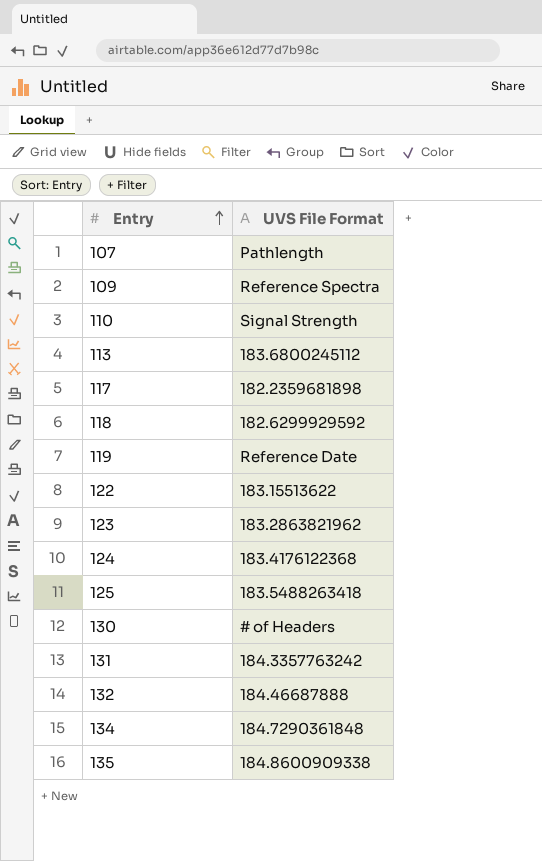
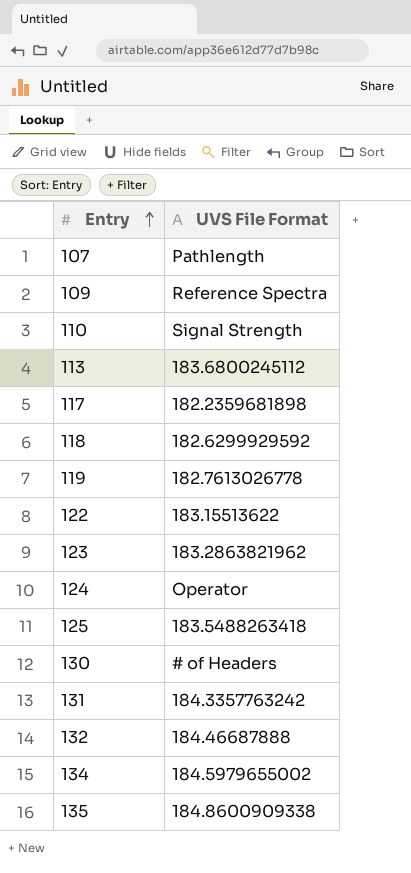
119 | UVS File Format: Reference Date -> 182.7613026778
124 | UVS File Format: 183.4176122368 -> Operator
134 | UVS File Format: 184.7290361848 -> 184.5979655002

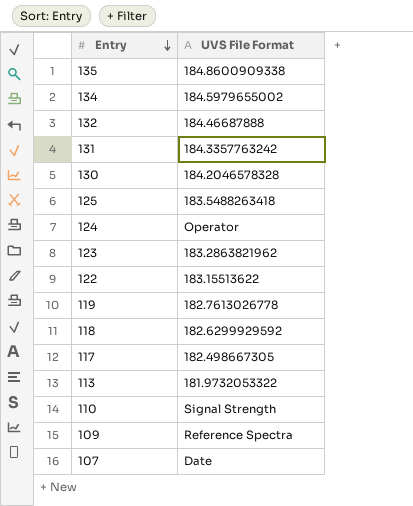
row order: Entry ascending -> Entry descending
130 | UVS File Format: # of Headers -> 184.2046578328
117 | UVS File Format: 182.2359681898 -> 182.498667305
113 | UVS File Format: 183.6800245112 -> 181.9732053322
107 | UVS File Format: Pathlength -> Date

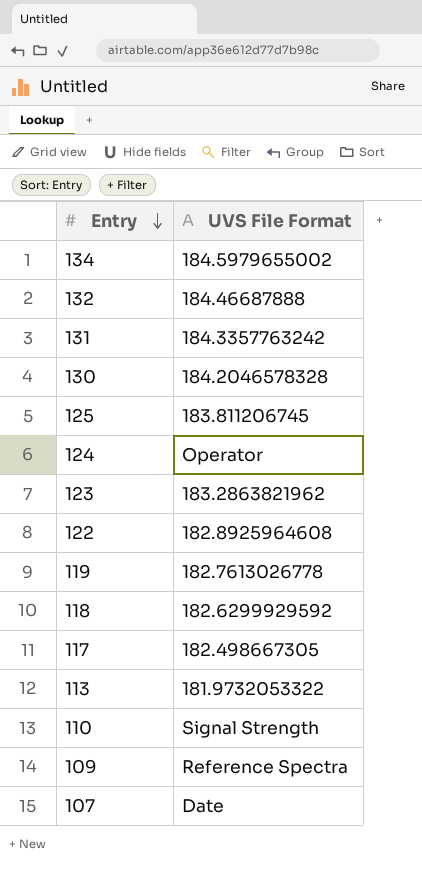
row 135: 184.8600909338 -> none
125 | UVS File Format: 183.5488263418 -> 183.811206745
122 | UVS File Format: 183.15513622 -> 182.8925964608

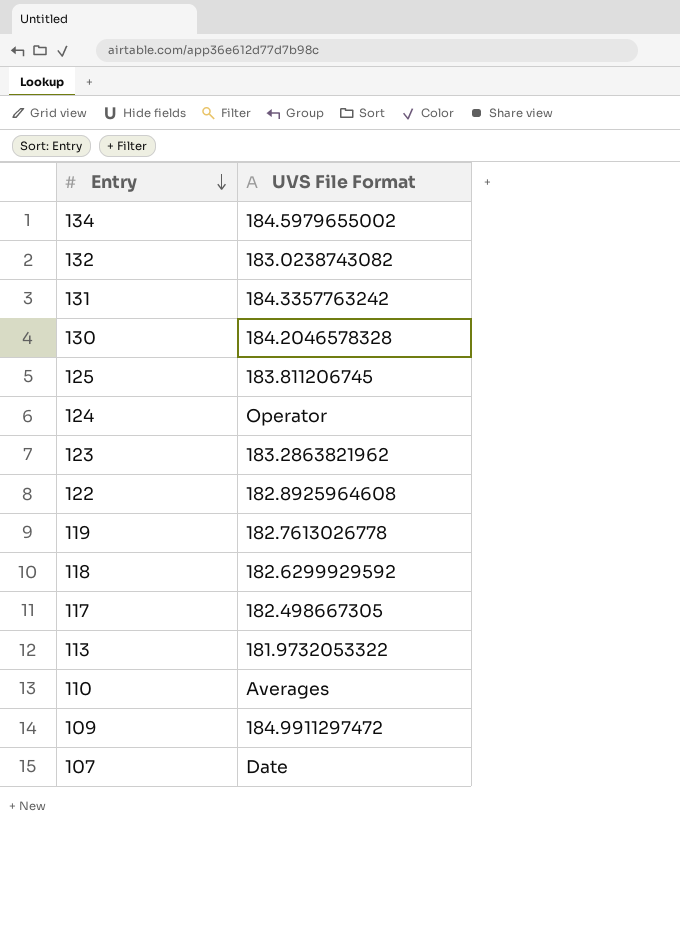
132 | UVS File Format: 184.46687888 -> 183.0238743082
110 | UVS File Format: Signal Strength -> Averages
109 | UVS File Format: Reference Spectra -> 184.9911297472

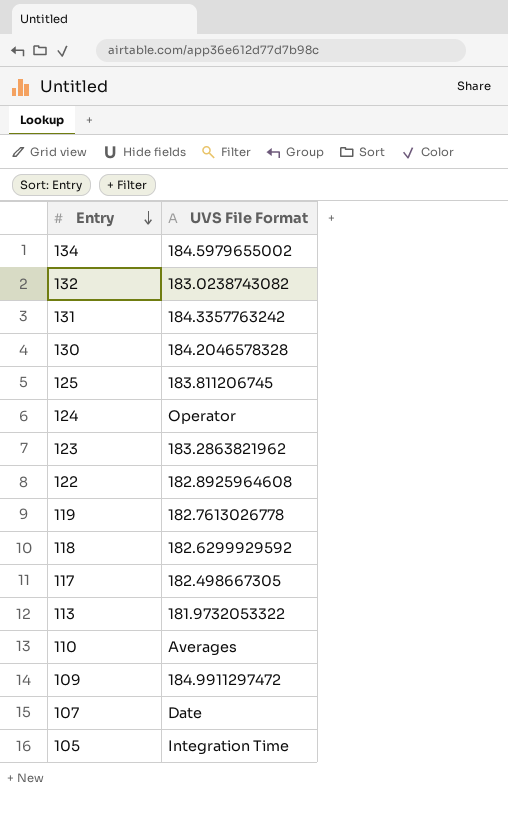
row 105: none -> Integration Time

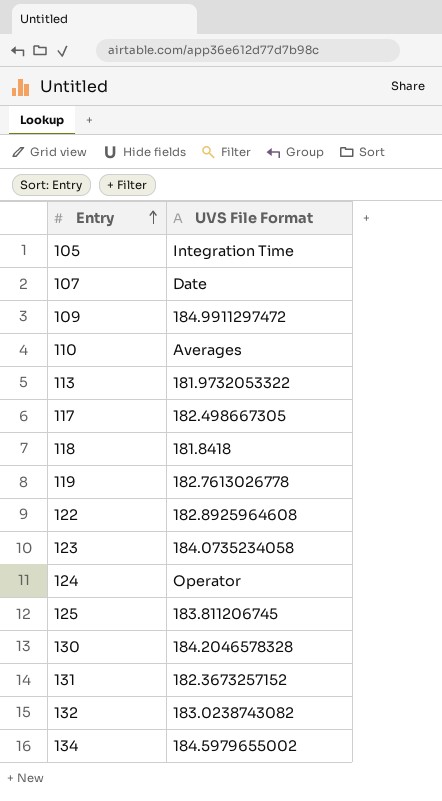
row order: Entry descending -> Entry ascending
118 | UVS File Format: 182.6299929592 -> 181.8418
123 | UVS File Format: 183.2863821962 -> 184.0735234058
131 | UVS File Format: 184.3357763242 -> 182.3673257152

